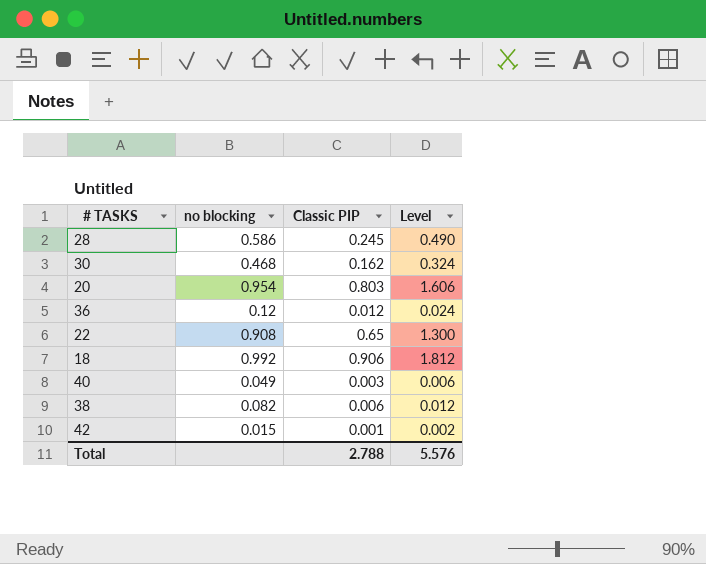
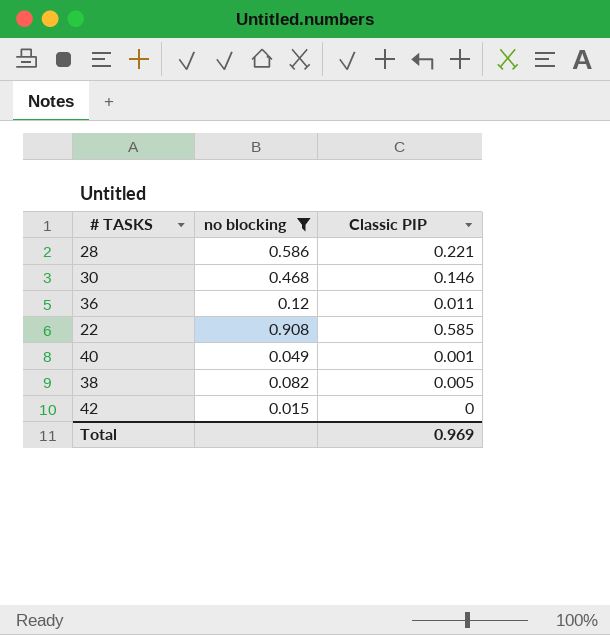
filter: none -> no blocking <= 0.908
column Level | formula: [Classic PIP] * 2 -> none
28 | Classic PIP: 0.245 -> 0.221
30 | Classic PIP: 0.162 -> 0.146
36 | Classic PIP: 0.012 -> 0.011
22 | Classic PIP: 0.65 -> 0.585
40 | Classic PIP: 0.003 -> 0.001
38 | Classic PIP: 0.006 -> 0.005
42 | Classic PIP: 0.001 -> 0
Total | Classic PIP: 2.788 -> 0.969

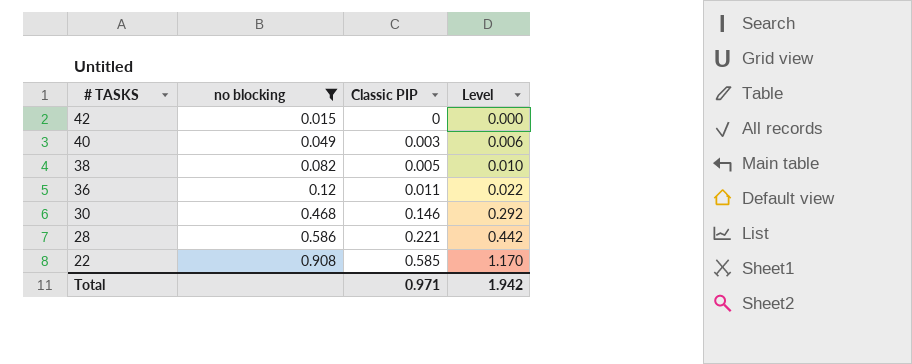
row order: none -> # TASKS descending
column Level | formula: none -> [Classic PIP] * 2
40 | Classic PIP: 0.001 -> 0.003
Total | Classic PIP: 0.969 -> 0.971

